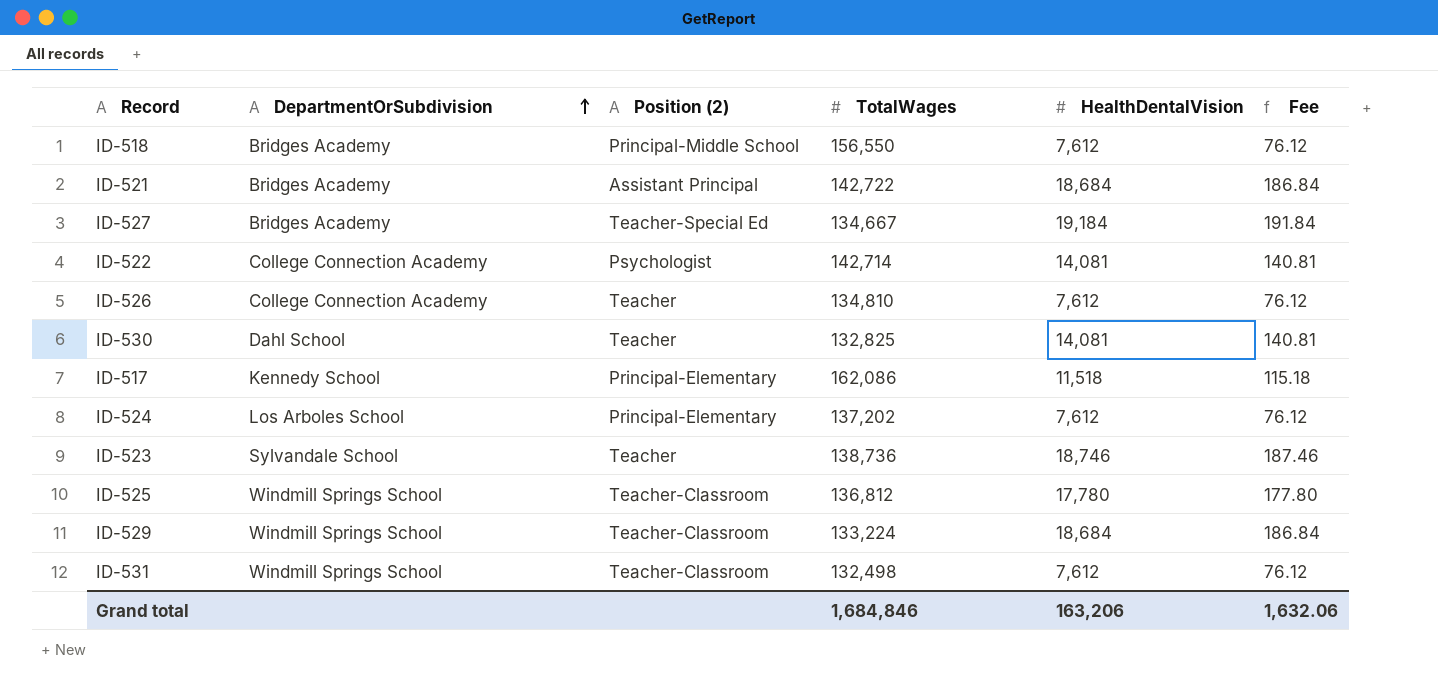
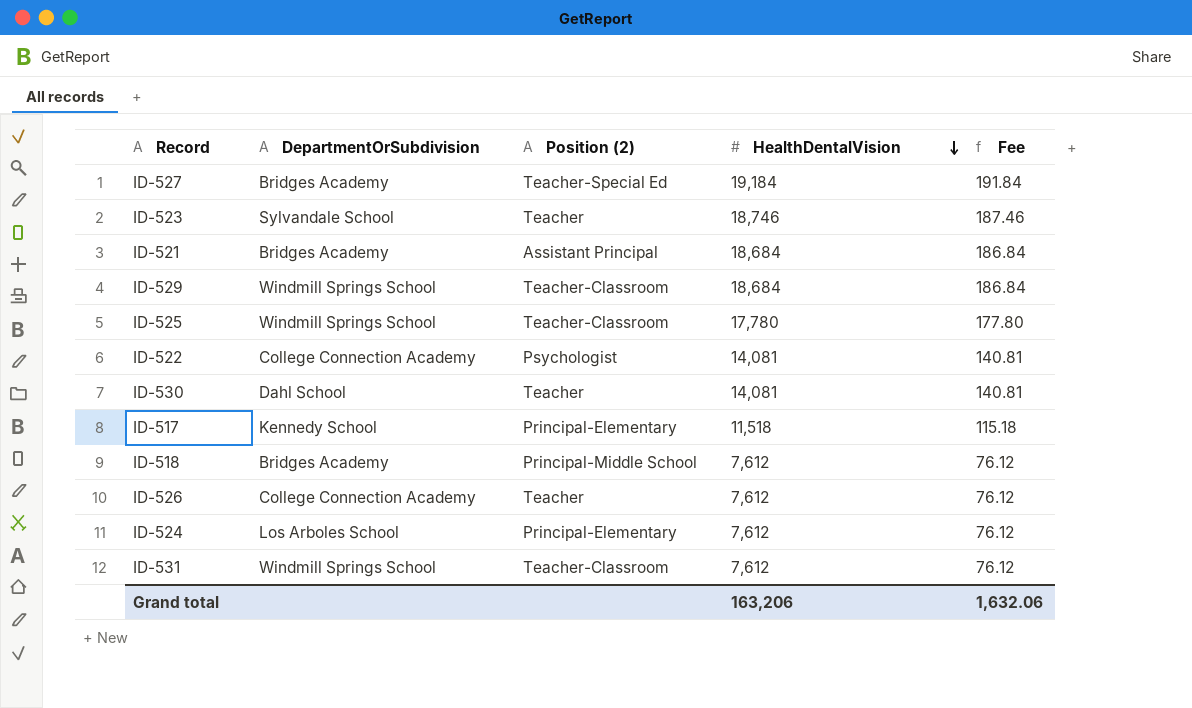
row order: DepartmentOrSubdivision ascending -> HealthDentalVision descending
column TotalWages | position: 4 -> none

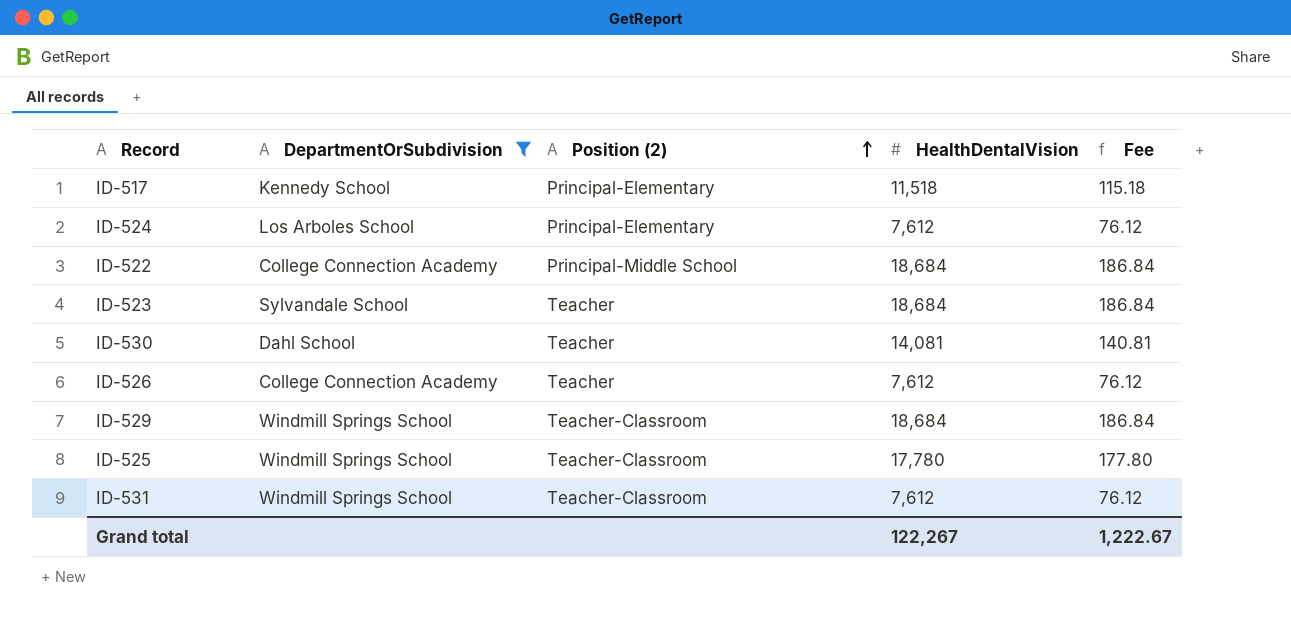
filter: none -> DepartmentOrSubdivision != Bridges Academy
row order: HealthDentalVision descending -> Position (2) ascending
ID-522 | Position (2): Psychologist -> Principal-Middle School
ID-522 | HealthDentalVision: 14,081 -> 18,684
ID-522 | Fee: 140.81 -> 186.84
ID-523 | HealthDentalVision: 18,746 -> 18,684
ID-523 | Fee: 187.46 -> 186.84
Grand total | HealthDentalVision: 163,206 -> 122,267
Grand total | Fee: 1,632.06 -> 1,222.67

